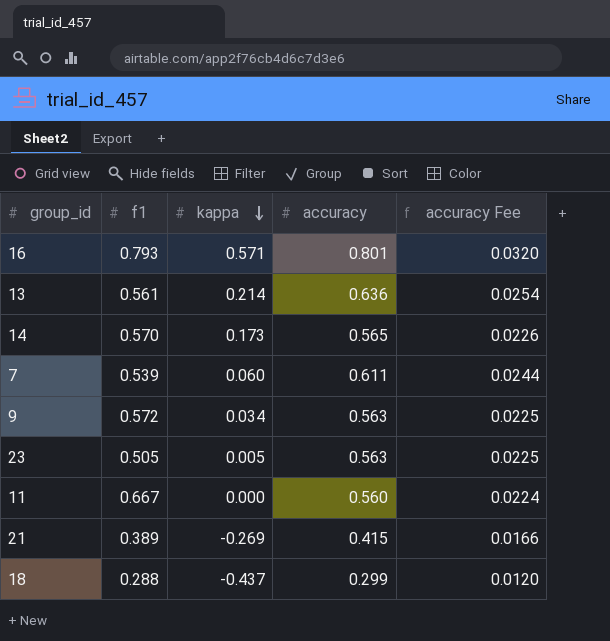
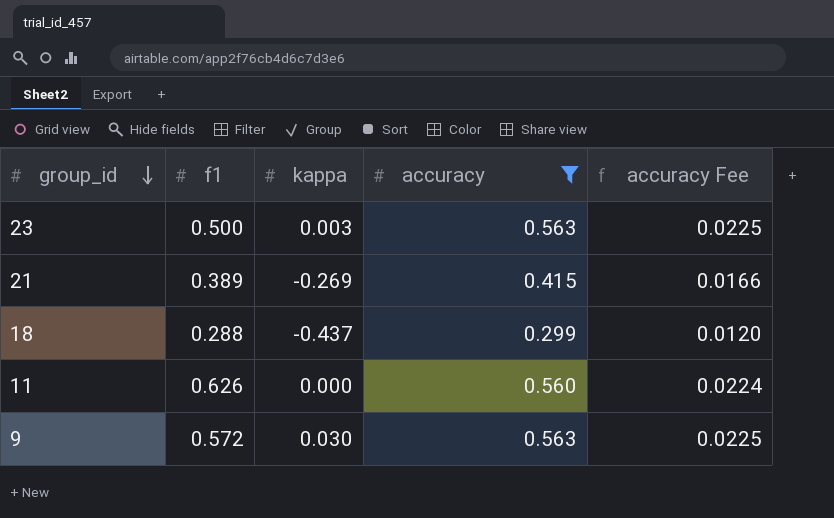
filter: none -> accuracy <= 0.563
row order: kappa descending -> group_id descending
23 | f1: 0.505 -> 0.500
23 | kappa: 0.005 -> 0.003
11 | f1: 0.667 -> 0.626
9 | kappa: 0.034 -> 0.030

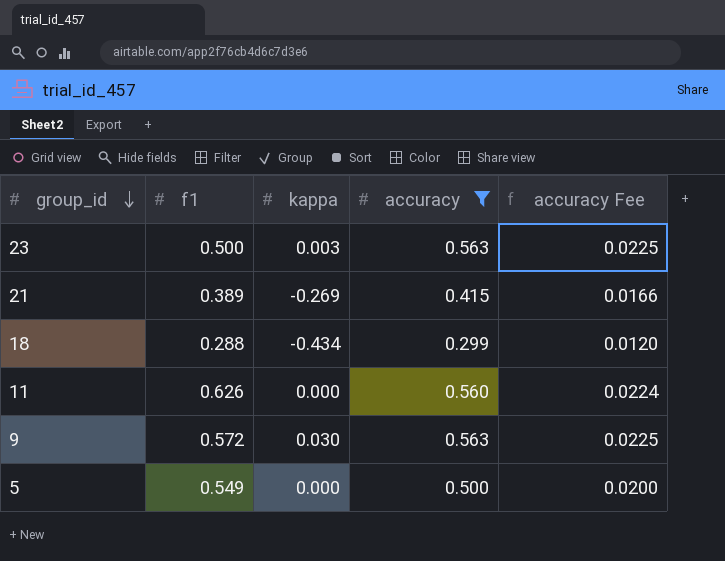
18 | kappa: -0.437 -> -0.434
row 5: none -> 0.549 | 0.000 | 0.500 | 0.0200

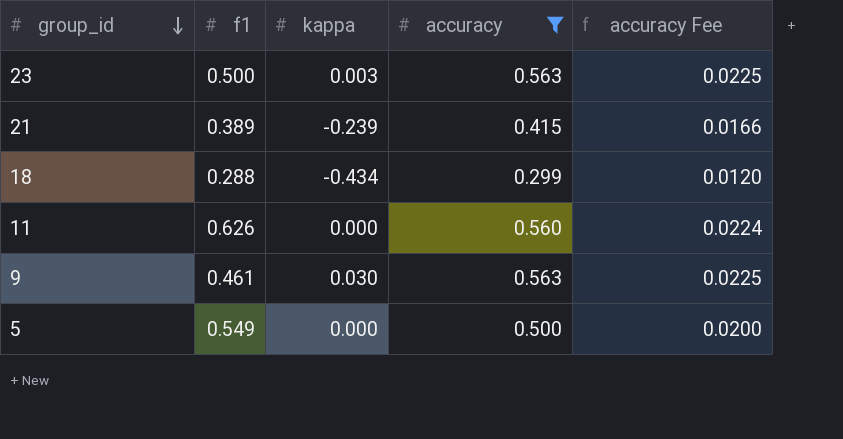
21 | kappa: -0.269 -> -0.239
9 | f1: 0.572 -> 0.461

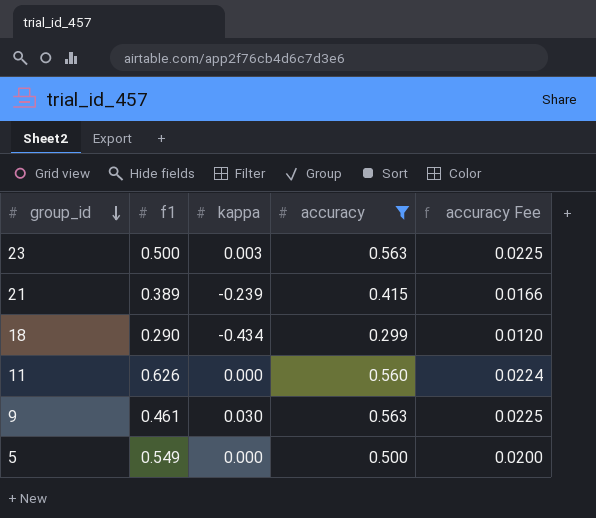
18 | f1: 0.288 -> 0.290

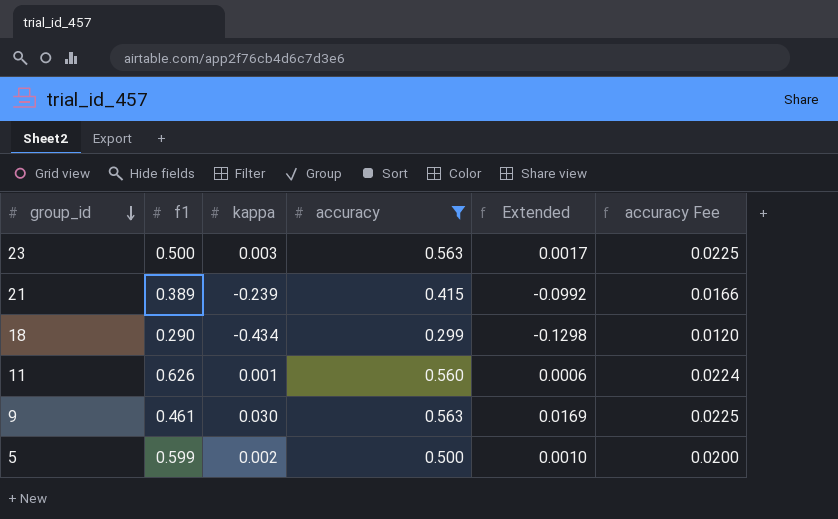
column Extended | formula: none -> [kappa] * [accuracy]
11 | kappa: 0.000 -> 0.001
5 | f1: 0.549 -> 0.599
5 | kappa: 0.000 -> 0.002

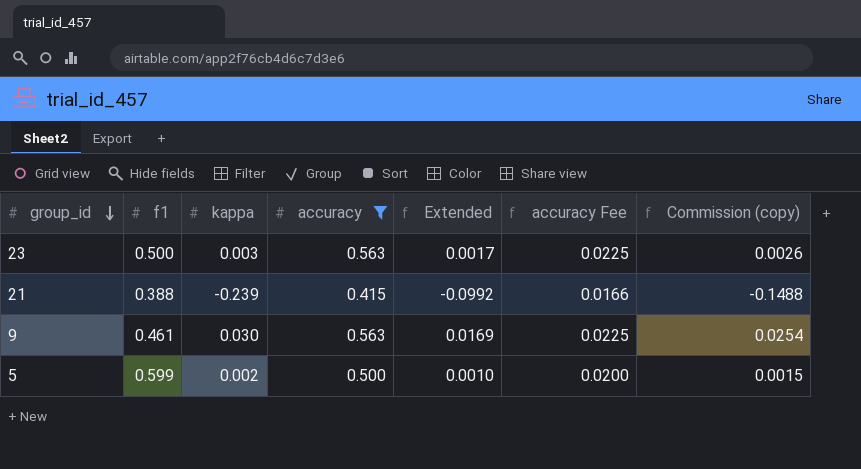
column Commission (copy) | formula: none -> [Extended] * 1.5
row 18: 0.290 | -0.434 | 0.299 | -0.1298 | 0.0120 -> none
row 11: 0.626 | 0.001 | 0.560 | 0.0006 | 0.0224 -> none
21 | f1: 0.389 -> 0.388

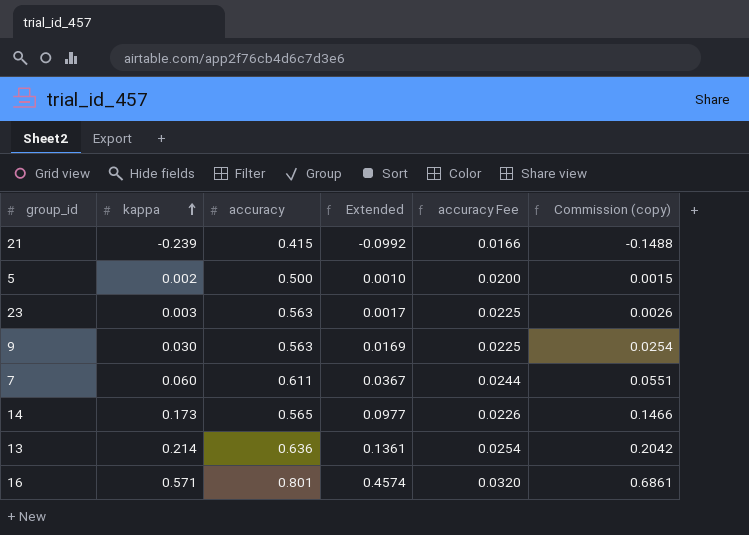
filter: accuracy <= 0.563 -> none
row order: group_id descending -> kappa ascending
column f1 | position: 2 -> none

